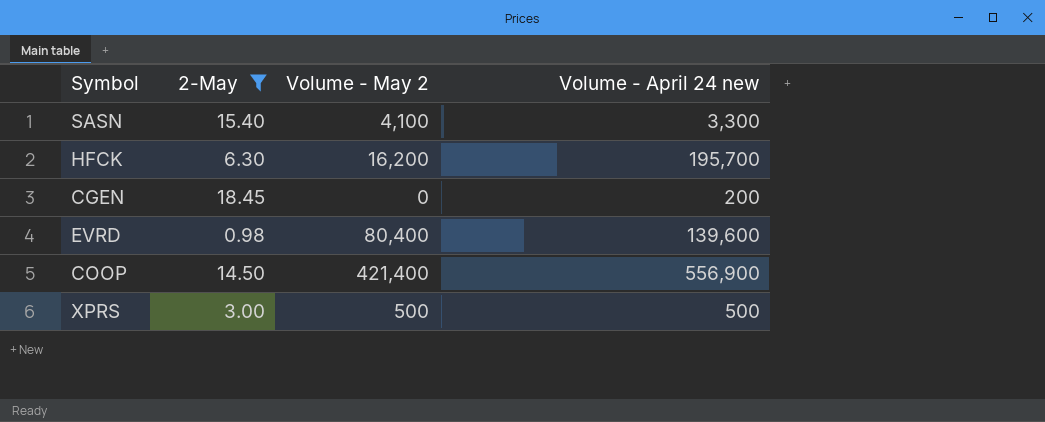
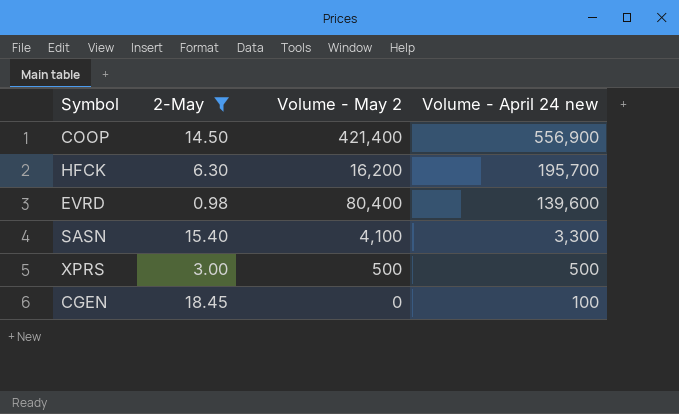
row order: none -> Volume - April 24 new descending
CGEN | Volume - April 24 new: 200 -> 100

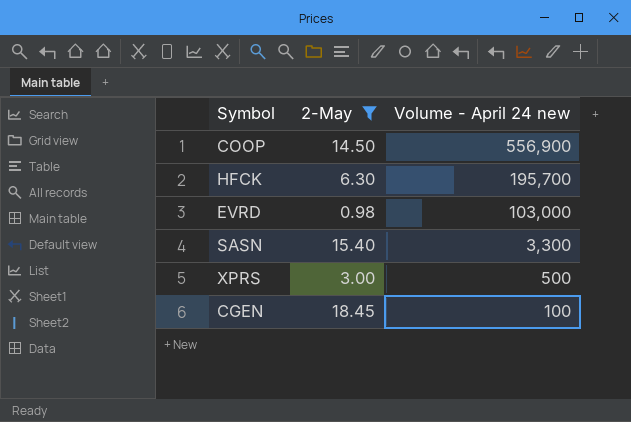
column Volume - May 2 | position: 3 -> none
EVRD | Volume - April 24 new: 139,600 -> 103,000

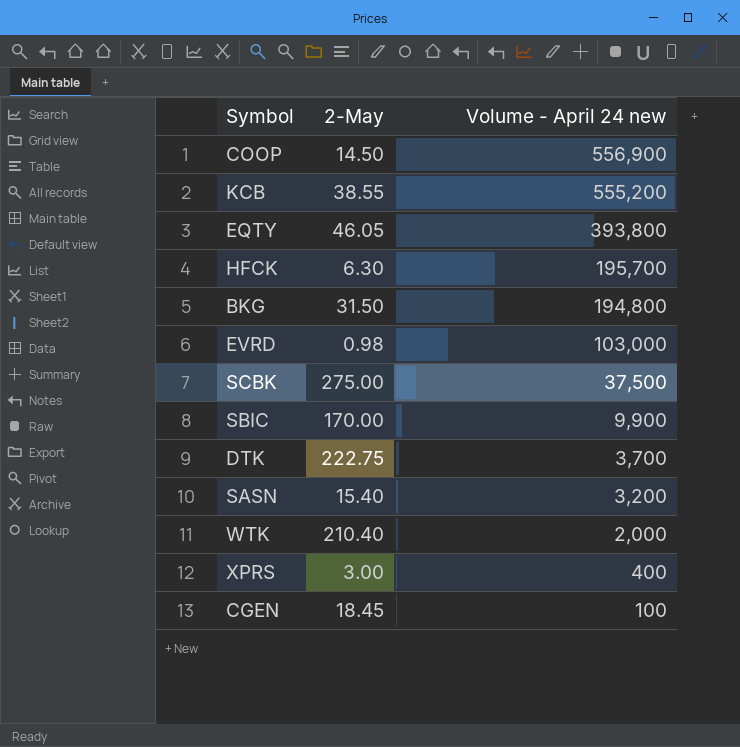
filter: 2-May <= 18.45 -> none
SASN | Volume - April 24 new: 3,300 -> 3,200
XPRS | Volume - April 24 new: 500 -> 400

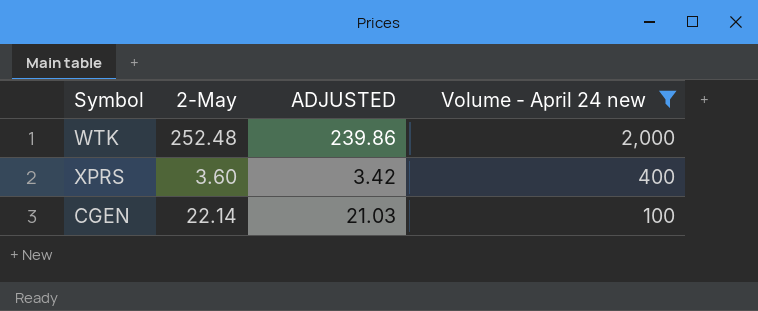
filter: none -> Volume - April 24 new <= 2,000
column ADJUSTED | formula: none -> [2-May] * 0.95
WTK | 2-May: 210.40 -> 252.48
XPRS | 2-May: 3.00 -> 3.60
CGEN | 2-May: 18.45 -> 22.14

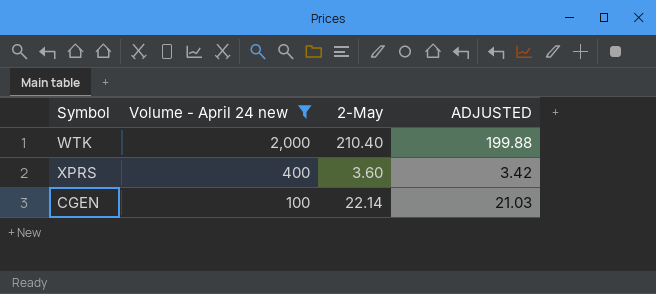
column Volume - April 24 new | position: 4 -> 2
WTK | 2-May: 252.48 -> 210.40
WTK | ADJUSTED: 239.86 -> 199.88

